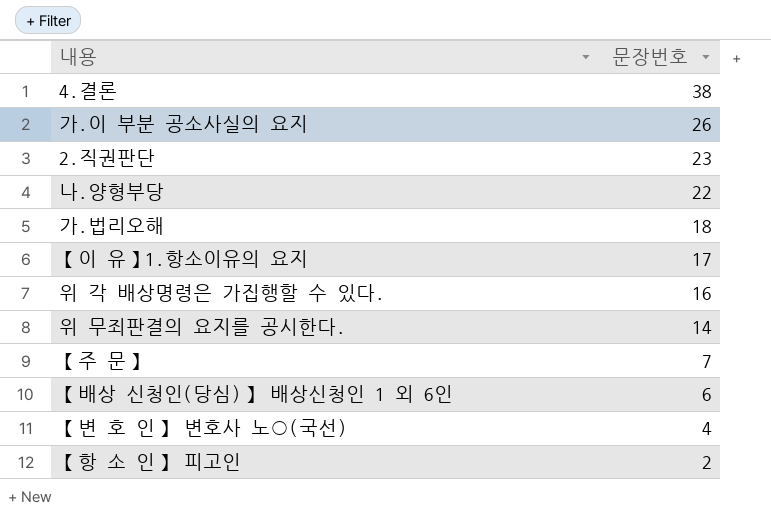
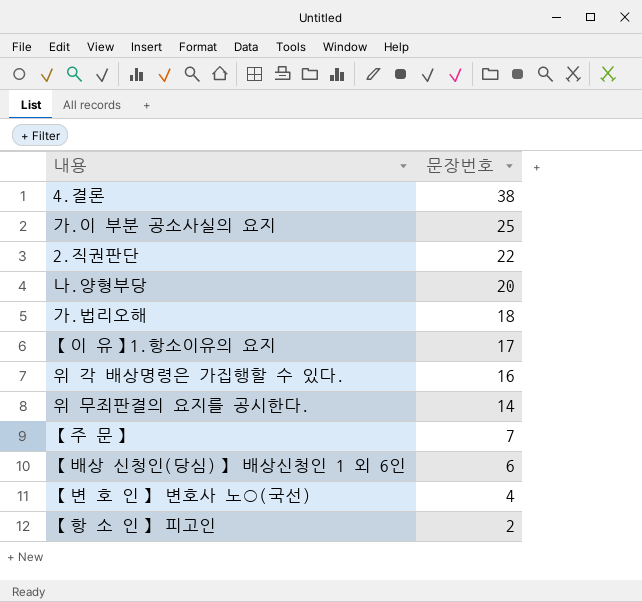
가.이 부분 공소사실의 요지 | 문장번호: 26 -> 25
2.직권판단 | 문장번호: 23 -> 22
나.양형부당 | 문장번호: 22 -> 20

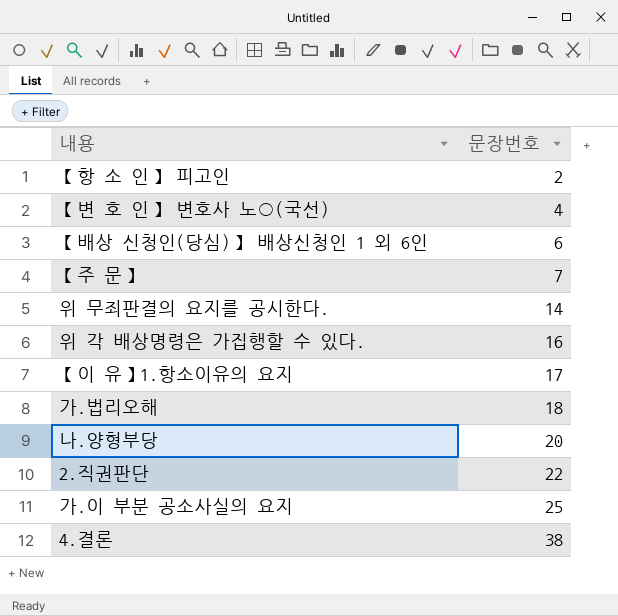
row order: 문장번호 descending -> 문장번호 ascending

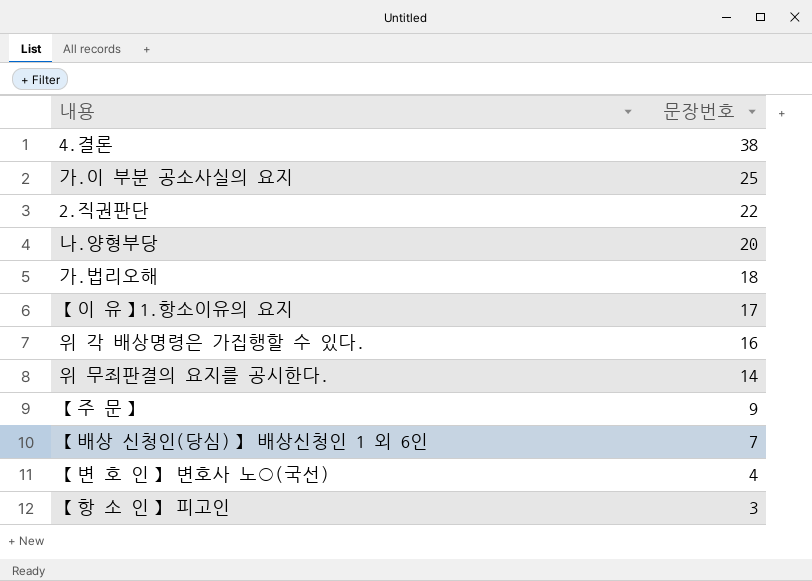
row order: 문장번호 ascending -> 문장번호 descending
【주 문】 | 문장번호: 7 -> 9
【배상 신청인(당심)】 배상신청인 1 외 6인 | 문장번호: 6 -> 7
【항 소 인】 피고인 | 문장번호: 2 -> 3

